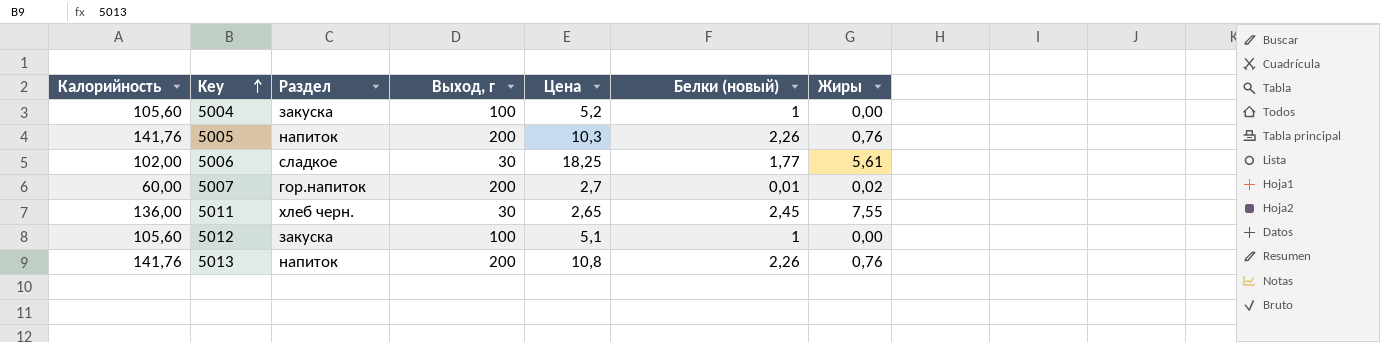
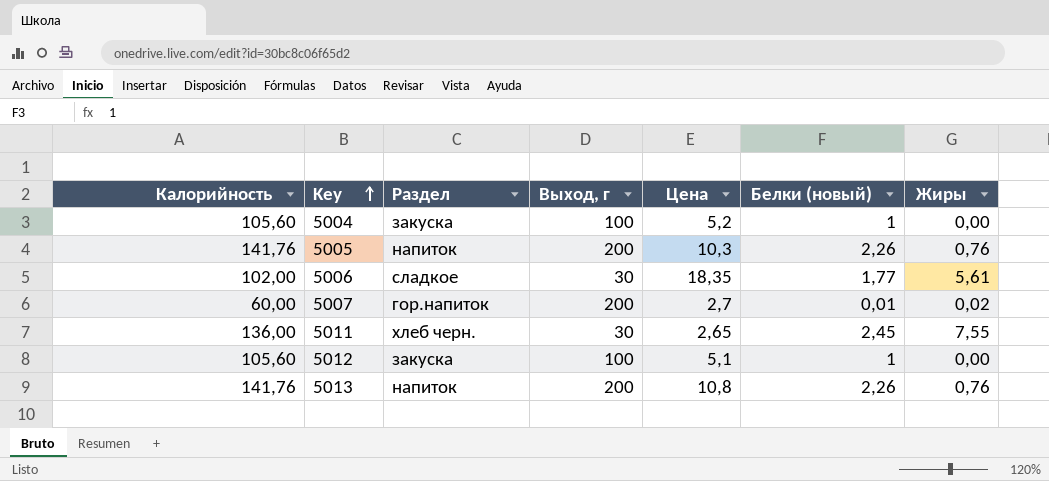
5006 | Цена: 18,25 -> 18,35

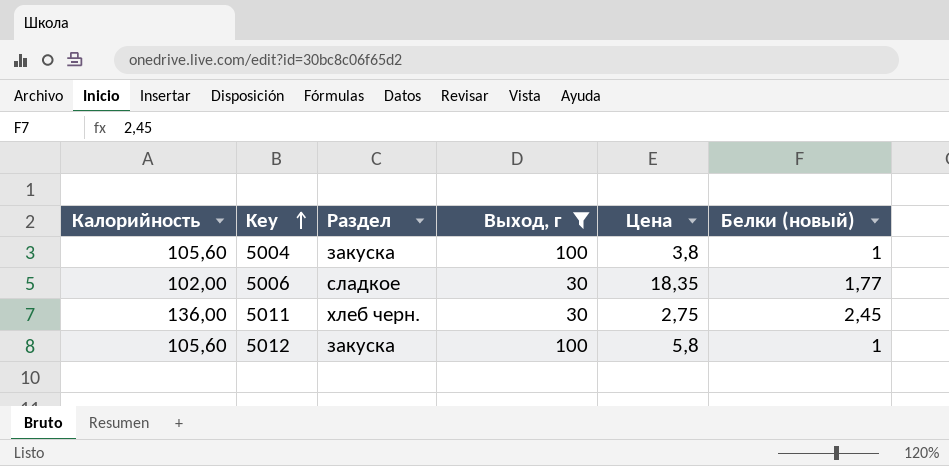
filter: none -> Выход, г != 200
column Жиры | position: 7 -> none
5004 | Цена: 5,2 -> 3,8
5011 | Цена: 2,65 -> 2,75
5012 | Цена: 5,1 -> 5,8

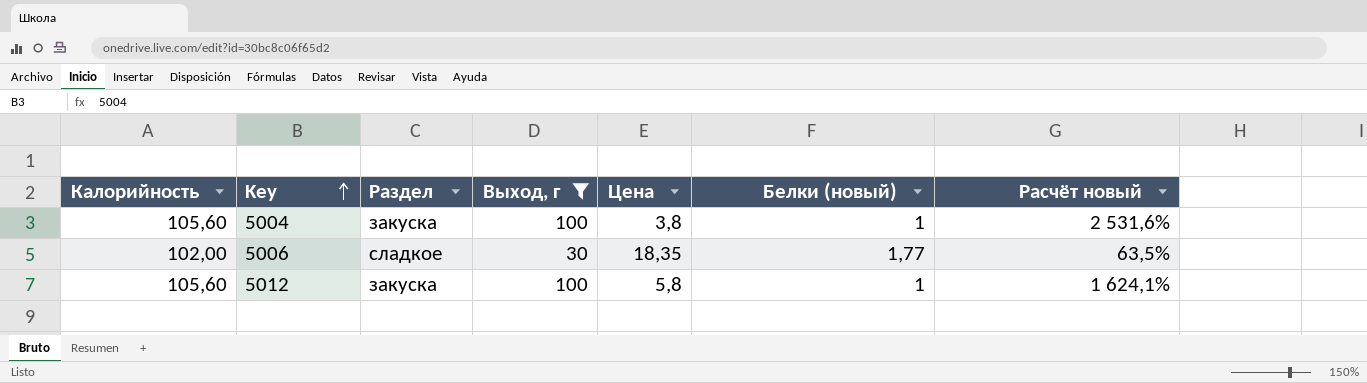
column Расчёт новый | formula: none -> ([Выход, г] - [Цена]) / [Цена]
row 5011: 136,00 | хлеб черн. | 30 | 2,75 | 2,45 -> none

